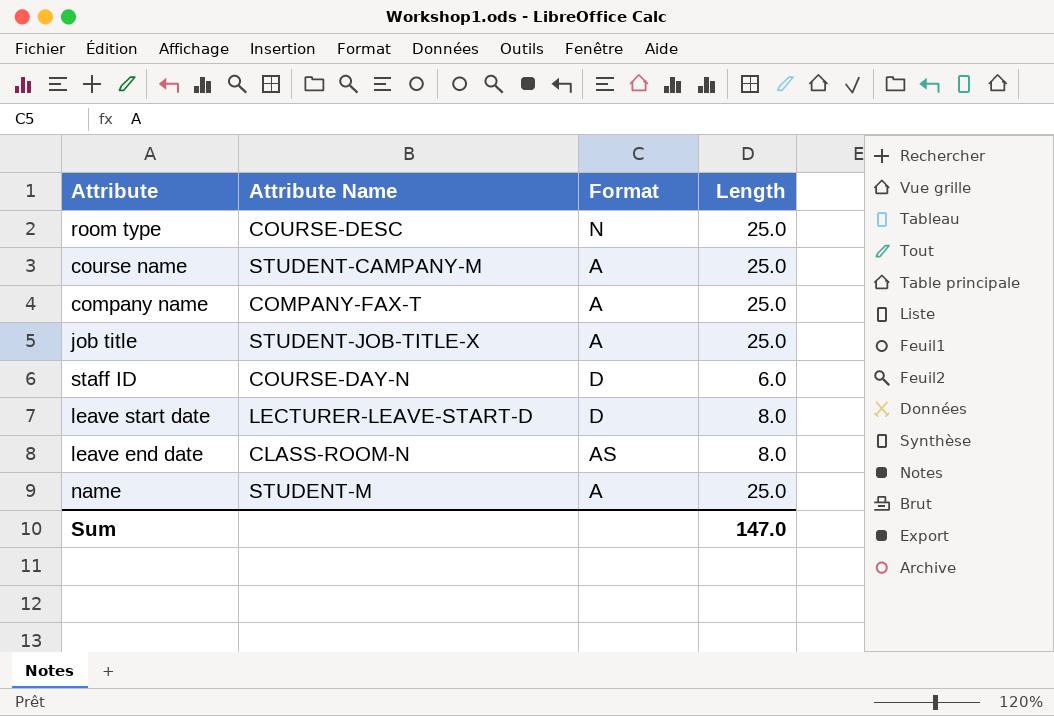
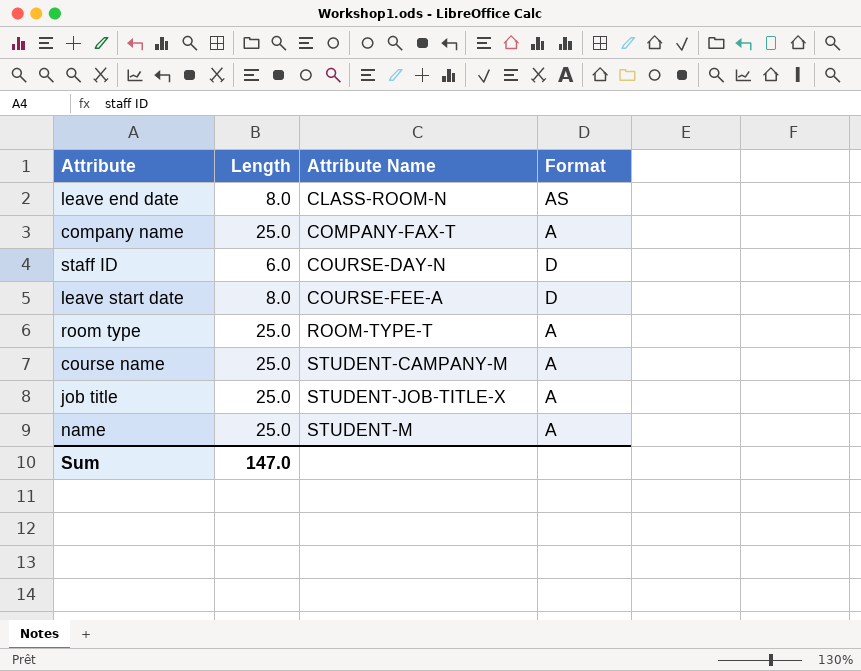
row order: none -> Attribute Name ascending
column Length | position: 4 -> 2
leave start date | Attribute Name: LECTURER-LEAVE-START-D -> COURSE-FEE-A
room type | Attribute Name: COURSE-DESC -> ROOM-TYPE-T
room type | Format: N -> A

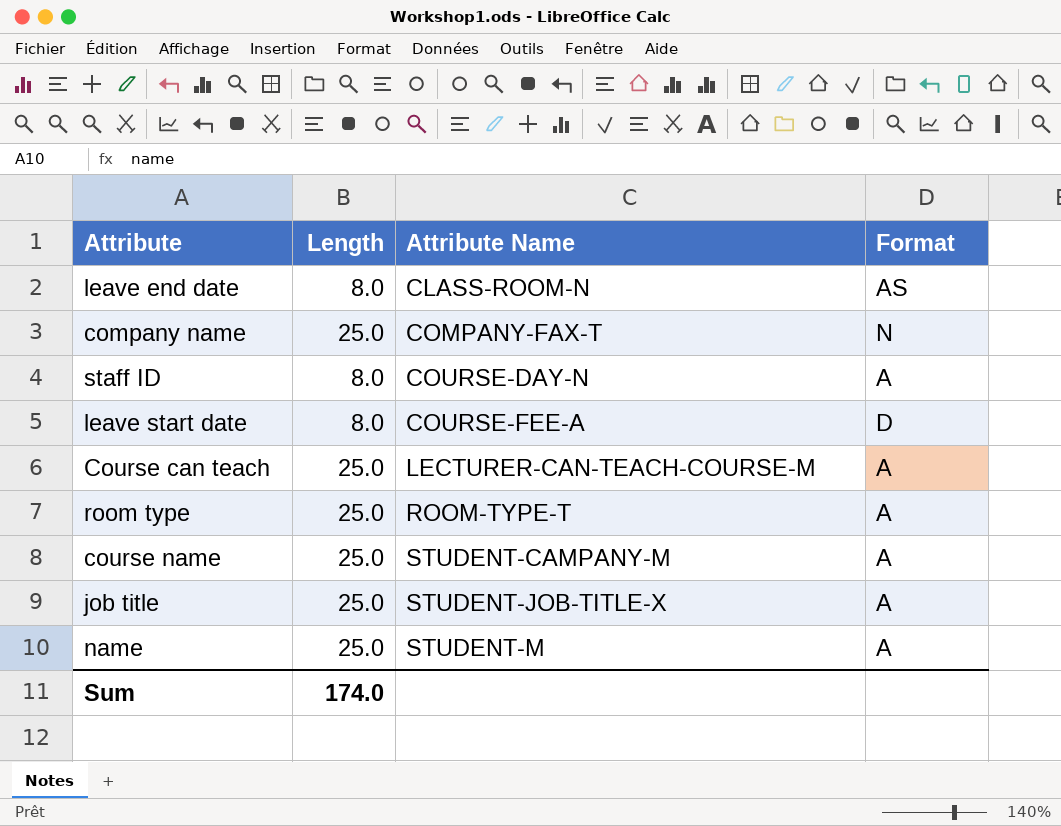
company name | Format: A -> N
staff ID | Length: 6.0 -> 8.0
staff ID | Format: D -> A
row Course can teach: none -> 25.0 | LECTURER-CAN-TEACH-COURSE-M | A
Sum | Length: 147.0 -> 174.0

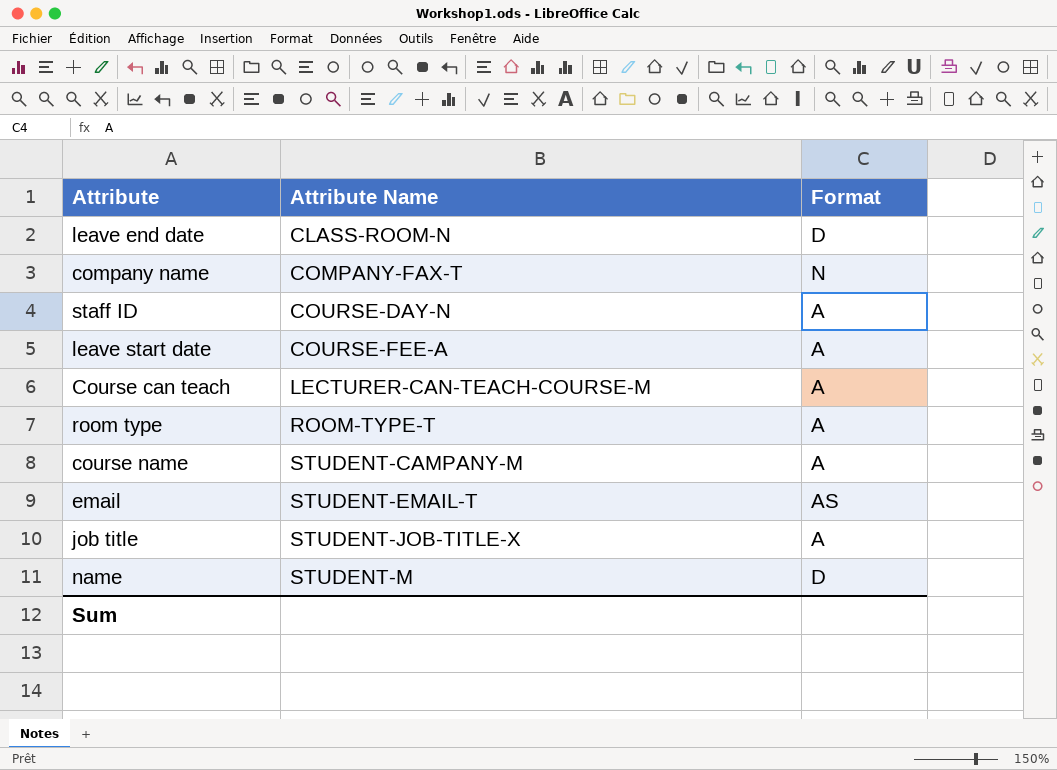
column Length | position: 2 -> none
leave end date | Format: AS -> D
leave start date | Format: D -> A
row email: none -> STUDENT-EMAIL-T | AS
name | Format: A -> D

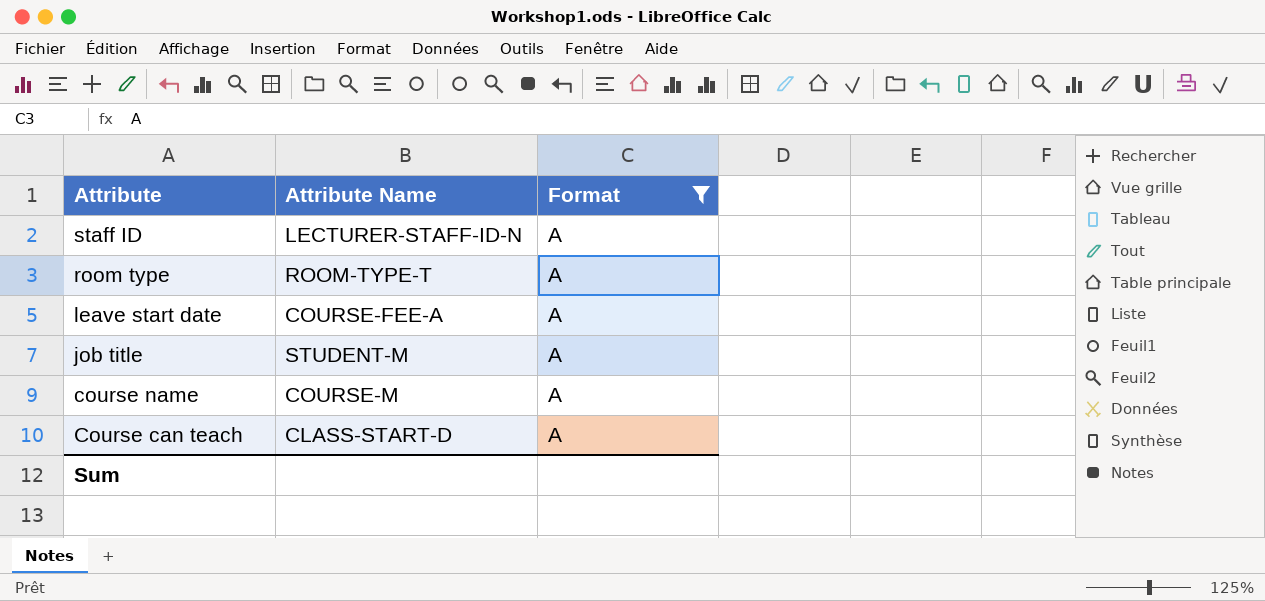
filter: none -> Format = A
row order: Attribute Name ascending -> Attribute descending
staff ID | Attribute Name: COURSE-DAY-N -> LECTURER-STAFF-ID-N
job title | Attribute Name: STUDENT-JOB-TITLE-X -> STUDENT-M
course name | Attribute Name: STUDENT-CAMPANY-M -> COURSE-M
Course can teach | Attribute Name: LECTURER-CAN-TEACH-COURSE-M -> CLASS-START-D

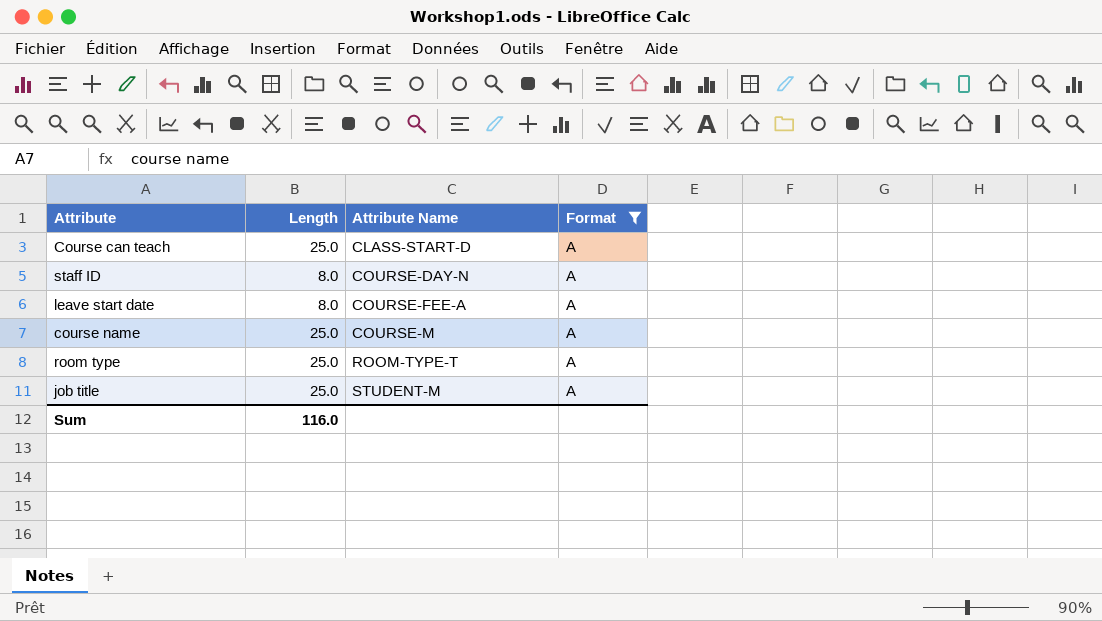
row order: Attribute descending -> Attribute Name ascending
column Length | position: none -> 2
staff ID | Attribute Name: LECTURER-STAFF-ID-N -> COURSE-DAY-N

